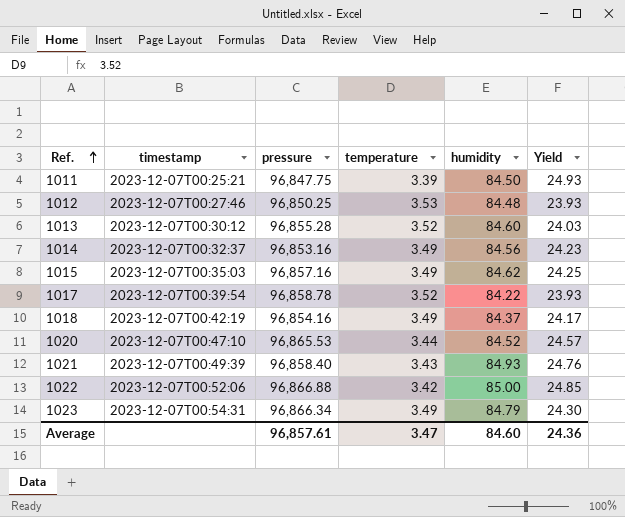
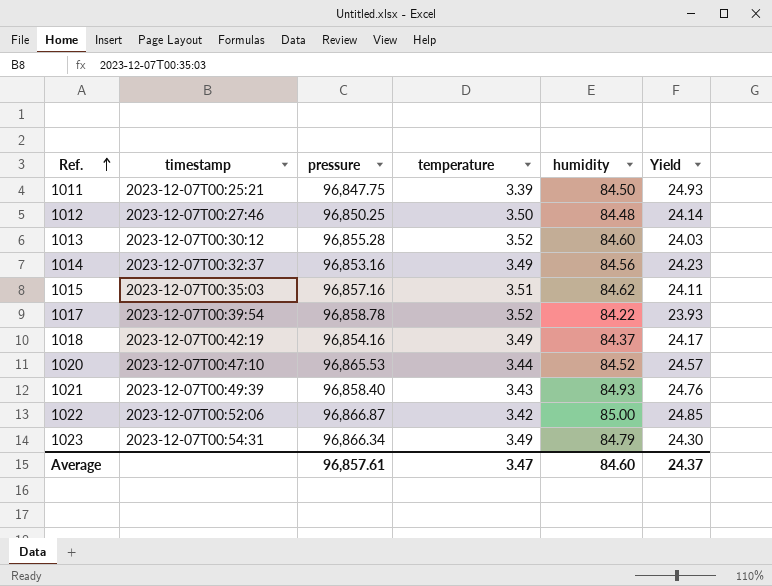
1012 | temperature: 3.53 -> 3.50
1012 | Yield: 23.93 -> 24.14
1015 | temperature: 3.49 -> 3.51
1015 | Yield: 24.25 -> 24.11
1022 | pressure: 96,866.88 -> 96,866.87
Average | Yield: 24.36 -> 24.37

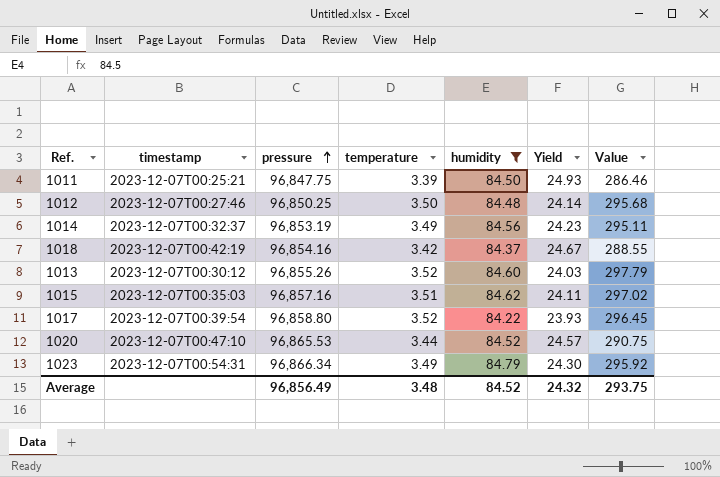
filter: none -> humidity <= 84.79
row order: Ref. ascending -> pressure ascending
column Value | formula: none -> [temperature] * [humidity]
1014 | pressure: 96,853.16 -> 96,853.19
1018 | temperature: 3.49 -> 3.42
1018 | Yield: 24.17 -> 24.67
1013 | pressure: 96,855.28 -> 96,855.26
1017 | pressure: 96,858.78 -> 96,858.80
Average | pressure: 96,857.61 -> 96,856.49
Average | temperature: 3.47 -> 3.48
Average | humidity: 84.60 -> 84.52
Average | Yield: 24.37 -> 24.32

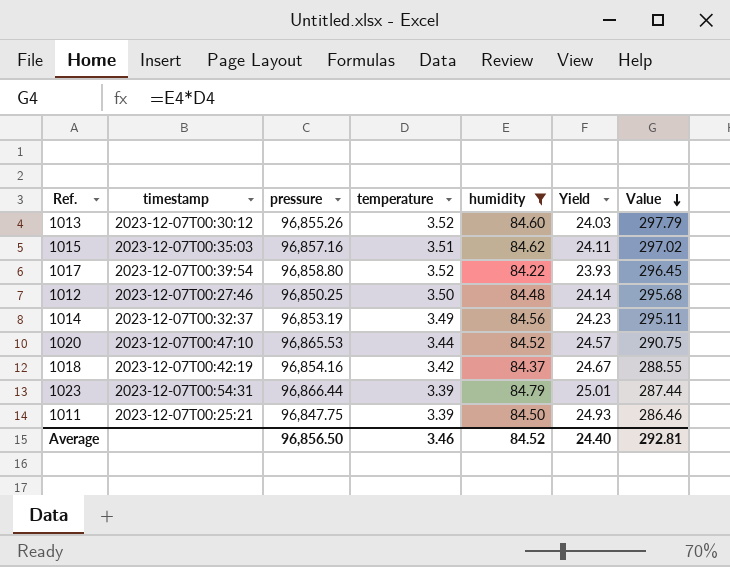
row order: pressure ascending -> Value descending
1023 | pressure: 96,866.34 -> 96,866.44
1023 | temperature: 3.49 -> 3.39
1023 | Yield: 24.30 -> 25.01
1023 | Value: 295.92 -> 287.44
Average | pressure: 96,856.49 -> 96,856.50
Average | temperature: 3.48 -> 3.46
Average | Yield: 24.32 -> 24.40
Average | Value: 293.75 -> 292.81

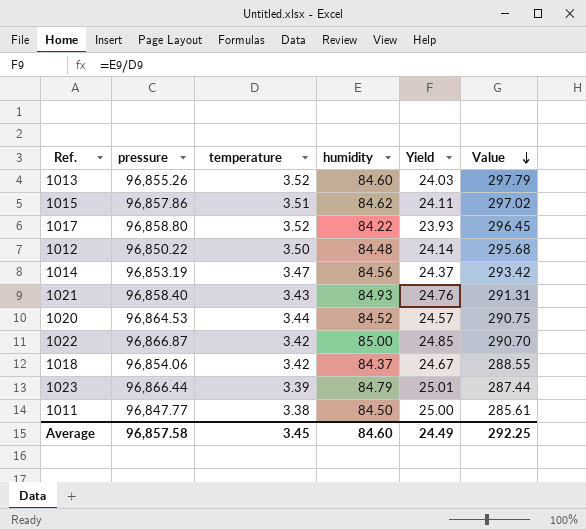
filter: humidity <= 84.79 -> none
column timestamp | position: 2 -> none
1015 | pressure: 96,857.16 -> 96,857.86
1012 | pressure: 96,850.25 -> 96,850.22
1014 | temperature: 3.49 -> 3.47
1014 | Yield: 24.23 -> 24.37
1014 | Value: 295.11 -> 293.42
1020 | pressure: 96,865.53 -> 96,864.53
1018 | pressure: 96,854.16 -> 96,854.06
1011 | pressure: 96,847.75 -> 96,847.77
1011 | temperature: 3.39 -> 3.38
1011 | Yield: 24.93 -> 25.00
1011 | Value: 286.46 -> 285.61
Average | pressure: 96,856.50 -> 96,857.58
Average | temperature: 3.46 -> 3.45
Average | humidity: 84.52 -> 84.60
Average | Yield: 24.40 -> 24.49
Average | Value: 292.81 -> 292.25

